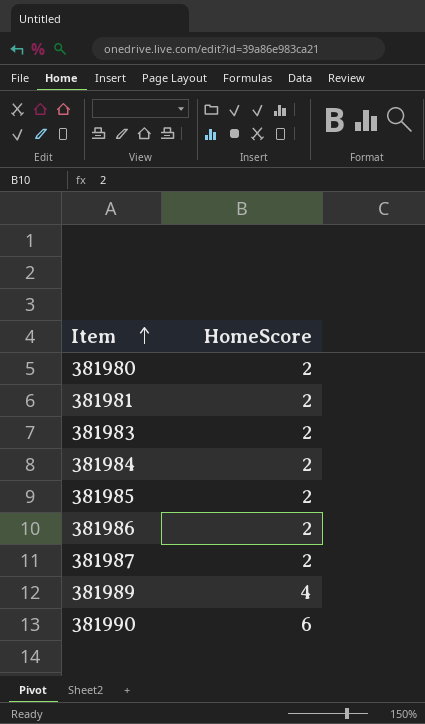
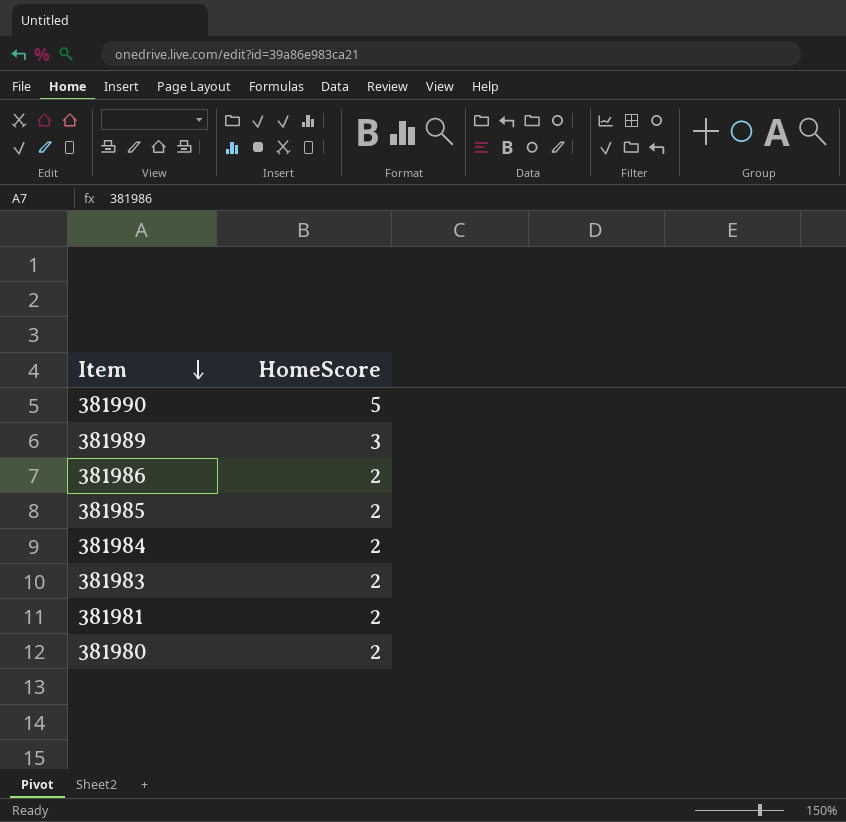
row order: Item ascending -> Item descending
row 381987: 2 -> none
381990 | HomeScore: 6 -> 5
381989 | HomeScore: 4 -> 3

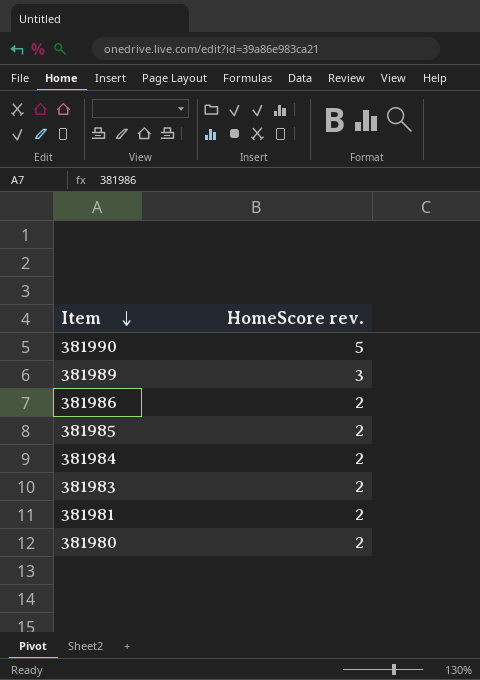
column name: HomeScore -> HomeScore rev.

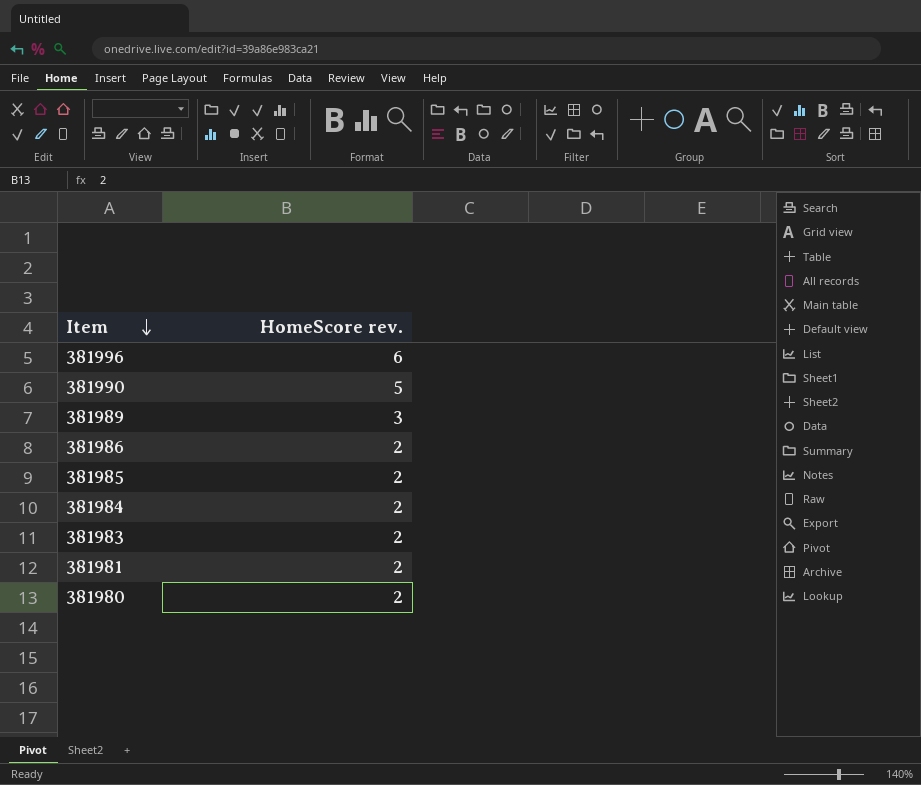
row 381996: none -> 6

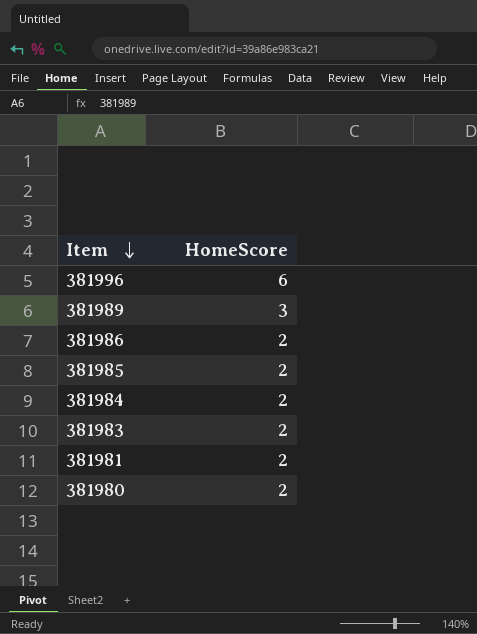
column name: HomeScore rev. -> HomeScore
row 381990: 5 -> none

